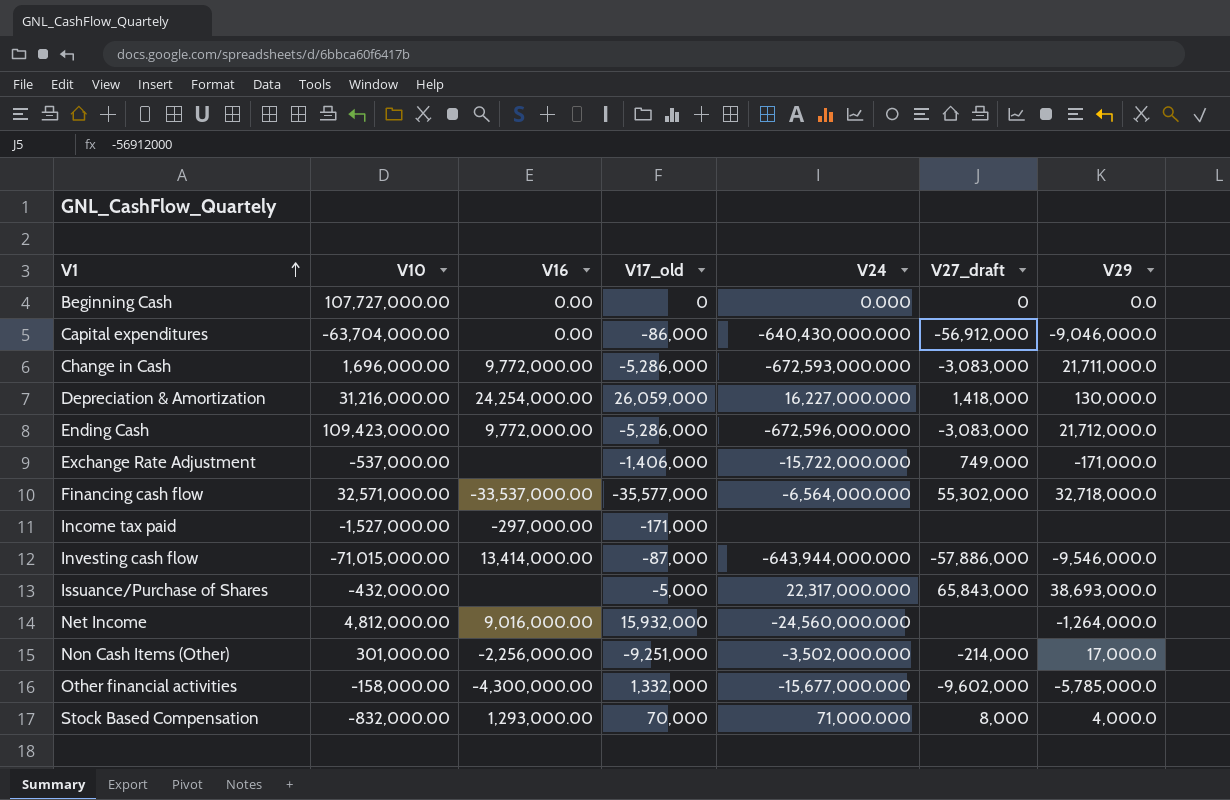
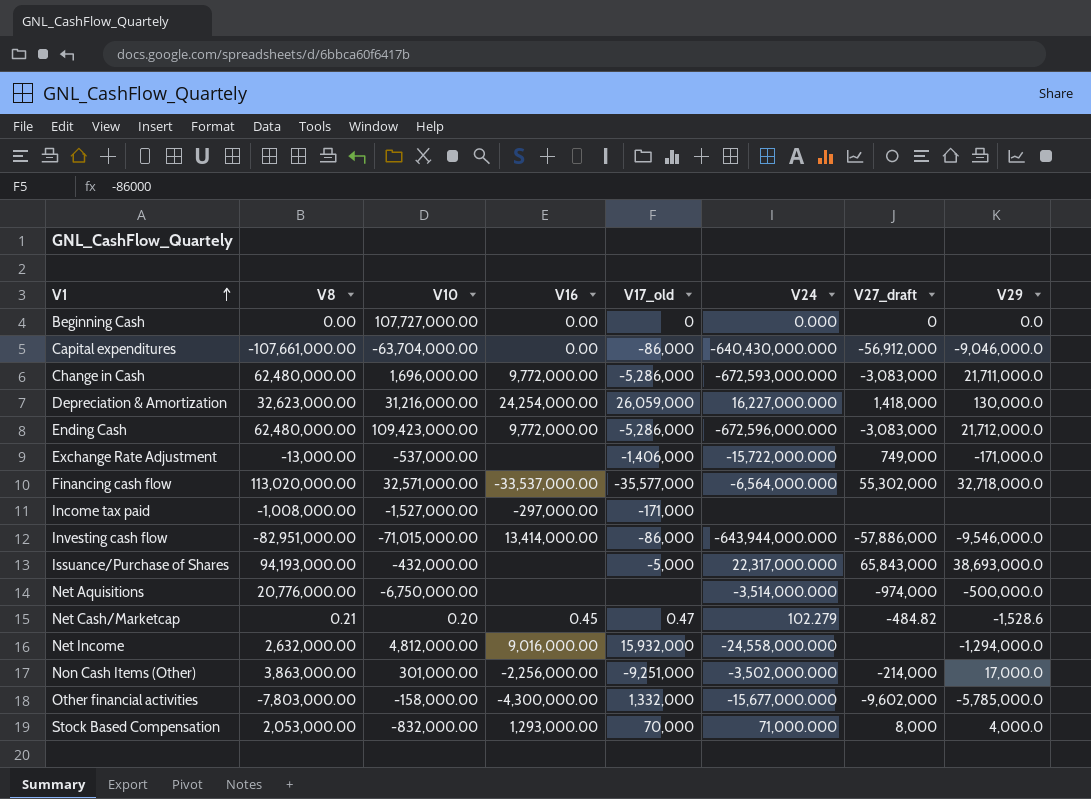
column V8 | position: none -> 2
Investing cash flow | V17_old: -87,000 -> -86,000
row Net Aquisitions: none -> 20,776,000.00 | -6,750,000.00 | none | none | -3,514,000.000 | -974,000 | -500,000.0
row Net Cash/Marketcap: none -> 0.21 | 0.20 | 0.45 | 0.47 | 102.279 | -484.82 | -1,528.6
Net Income | V24: -24,560,000.000 -> -24,558,000.000
Net Income | V29: -1,264,000.0 -> -1,294,000.0

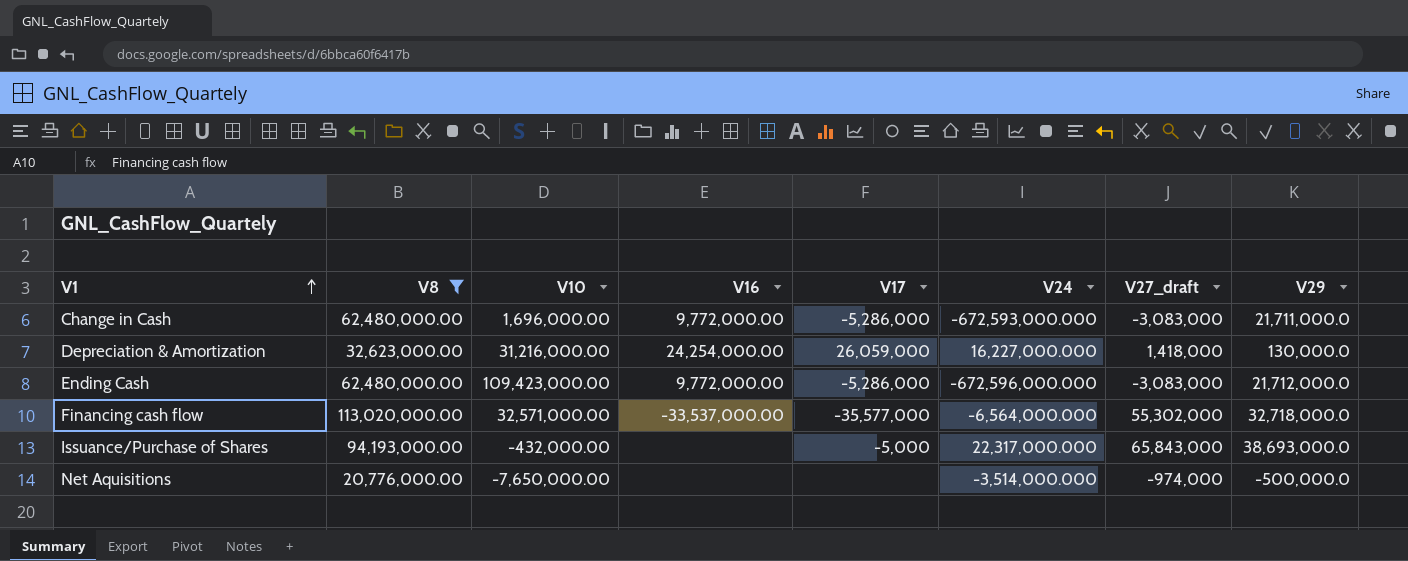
filter: none -> V8 >= 20,776,000.00
column name: V17_old -> V17
Net Aquisitions | V10: -6,750,000.00 -> -7,650,000.00

